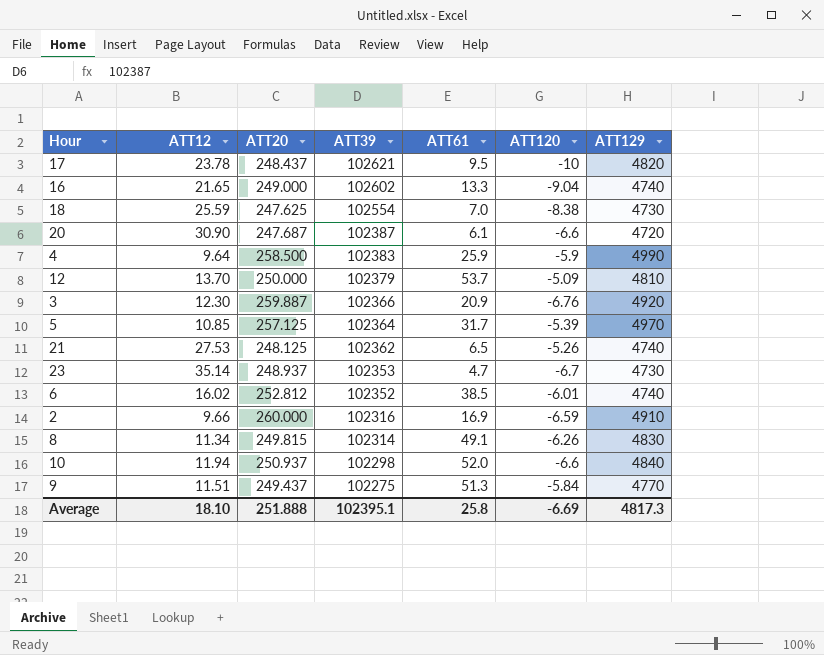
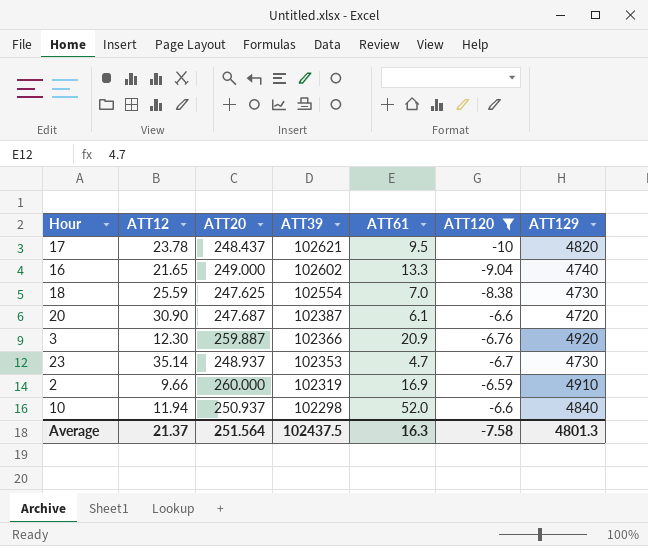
filter: none -> ATT120 <= -6.59
2 | ATT39: 102316 -> 102319
Average | ATT12: 18.10 -> 21.37
Average | ATT20: 251.888 -> 251.564
Average | ATT39: 102395.1 -> 102437.5
Average | ATT61: 25.8 -> 16.3
Average | ATT120: -6.69 -> -7.58
Average | ATT129: 4817.3 -> 4801.3

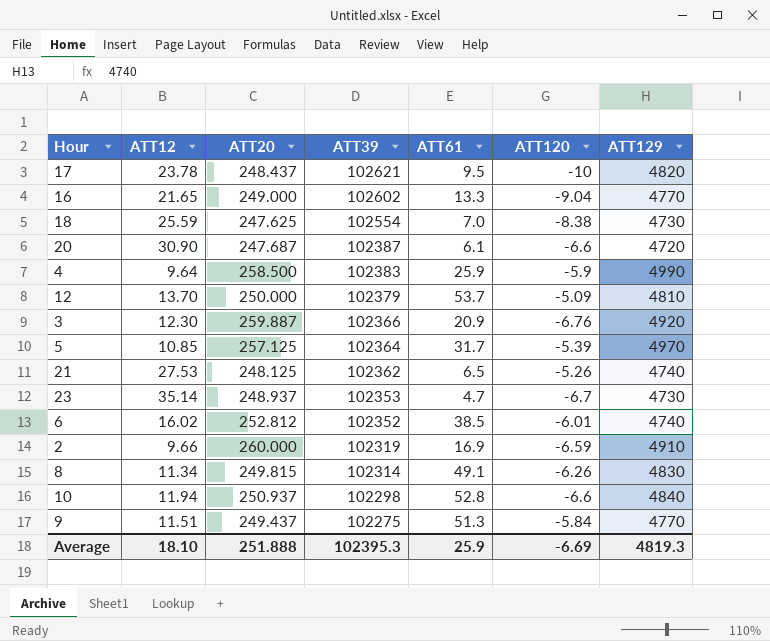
filter: ATT120 <= -6.59 -> none
16 | ATT129: 4740 -> 4770
10 | ATT61: 52.0 -> 52.8
Average | ATT12: 21.37 -> 18.10
Average | ATT20: 251.564 -> 251.888
Average | ATT39: 102437.5 -> 102395.3
Average | ATT61: 16.3 -> 25.9
Average | ATT120: -7.58 -> -6.69
Average | ATT129: 4801.3 -> 4819.3

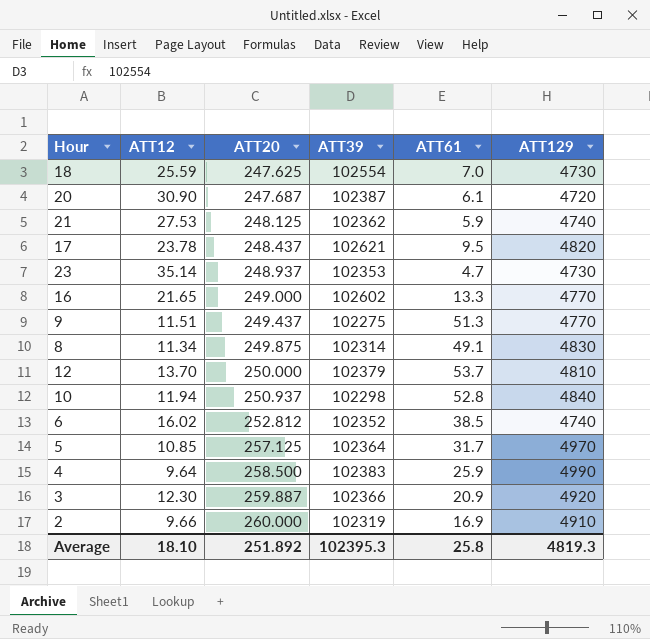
row order: ATT39 descending -> ATT20 ascending
column ATT120 | position: 6 -> none
21 | ATT61: 6.5 -> 5.9
8 | ATT20: 249.815 -> 249.875
Average | ATT20: 251.888 -> 251.892
Average | ATT61: 25.9 -> 25.8

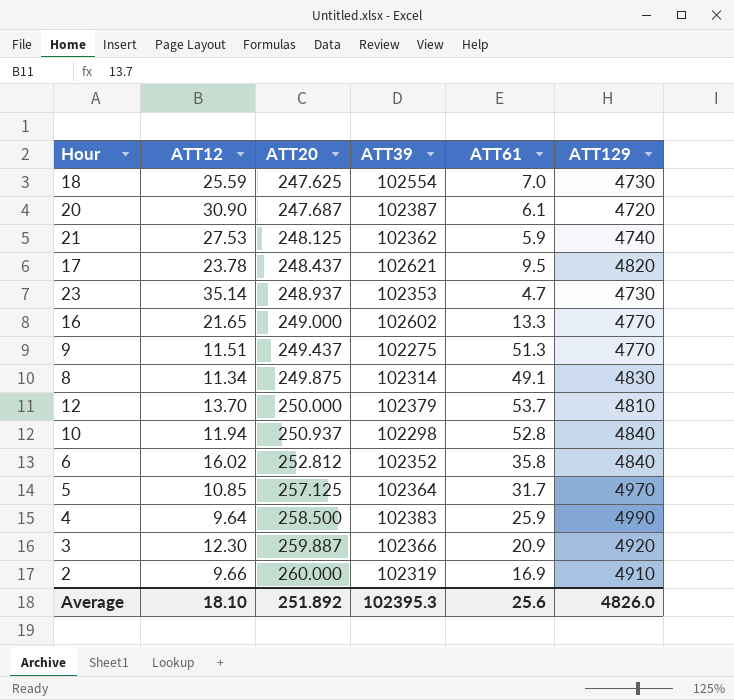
6 | ATT61: 38.5 -> 35.8
6 | ATT129: 4740 -> 4840
Average | ATT61: 25.8 -> 25.6
Average | ATT129: 4819.3 -> 4826.0

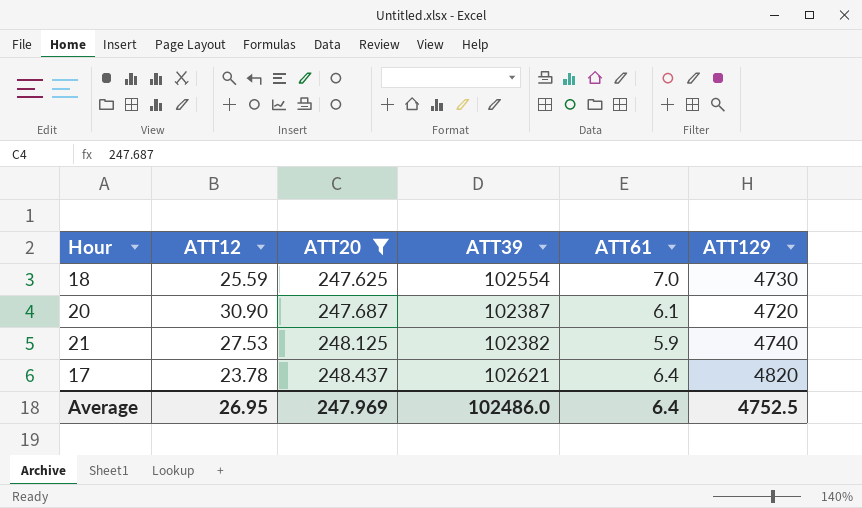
filter: none -> ATT20 <= 248.437
21 | ATT39: 102362 -> 102382
17 | ATT61: 9.5 -> 6.4
Average | ATT12: 18.10 -> 26.95
Average | ATT20: 251.892 -> 247.969
Average | ATT39: 102395.3 -> 102486.0
Average | ATT61: 25.6 -> 6.4
Average | ATT129: 4826.0 -> 4752.5

